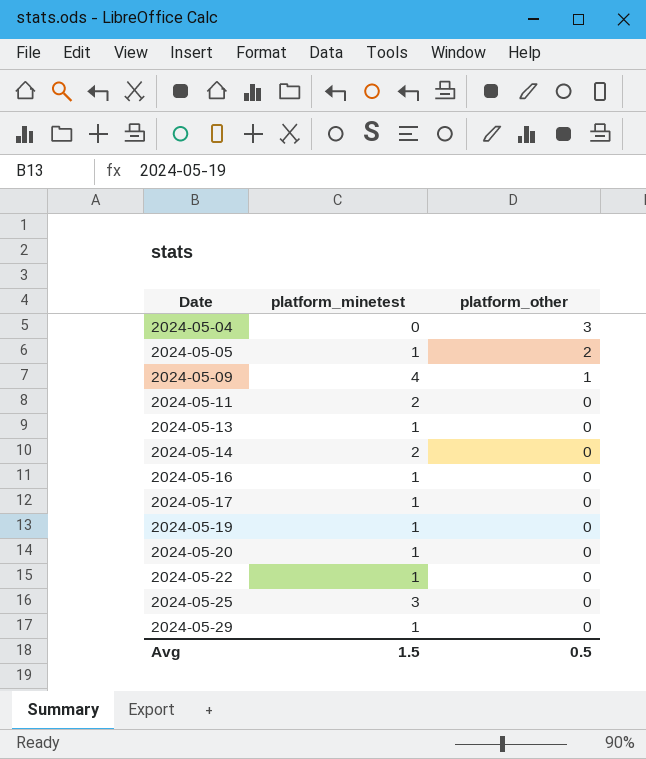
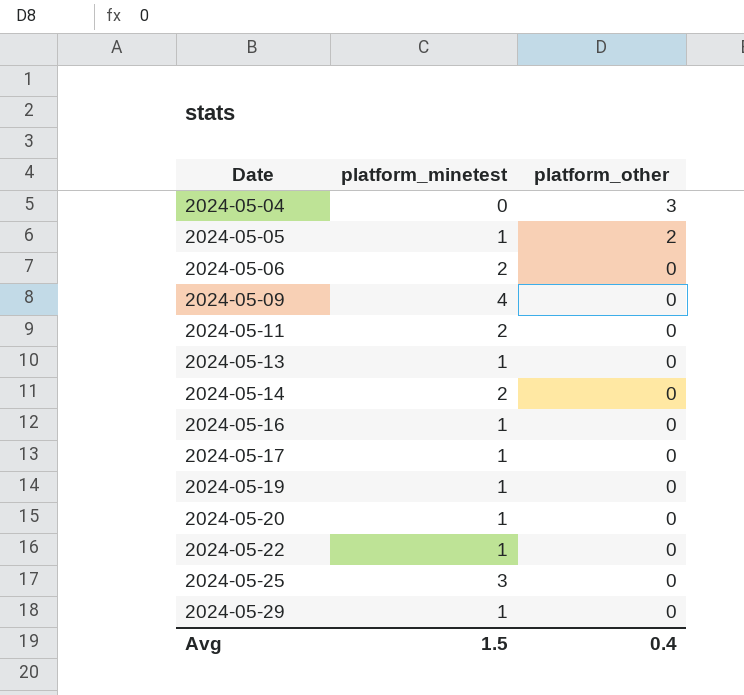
row 2024-05-06: none -> 2 | 0
2024-05-09 | platform_other: 1 -> 0
Avg | platform_other: 0.5 -> 0.4

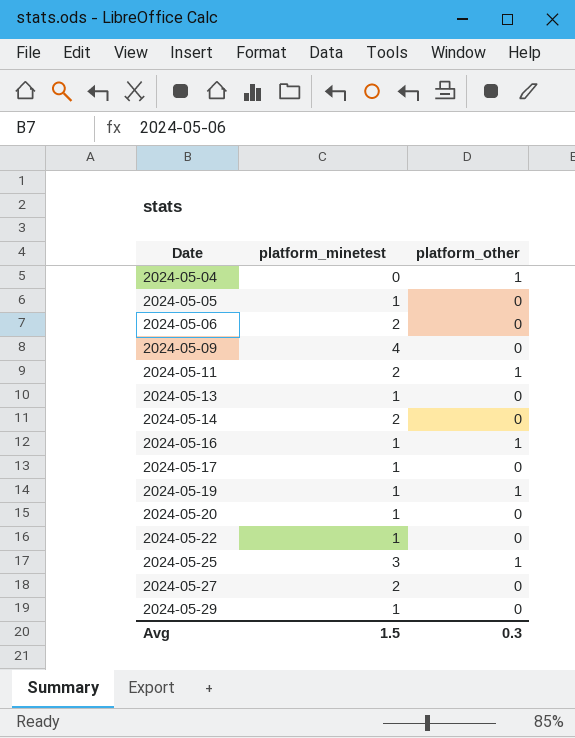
2024-05-04 | platform_other: 3 -> 1
2024-05-05 | platform_other: 2 -> 0
2024-05-11 | platform_other: 0 -> 1
2024-05-16 | platform_other: 0 -> 1
2024-05-19 | platform_other: 0 -> 1
2024-05-25 | platform_other: 0 -> 1
row 2024-05-27: none -> 2 | 0
Avg | platform_other: 0.4 -> 0.3

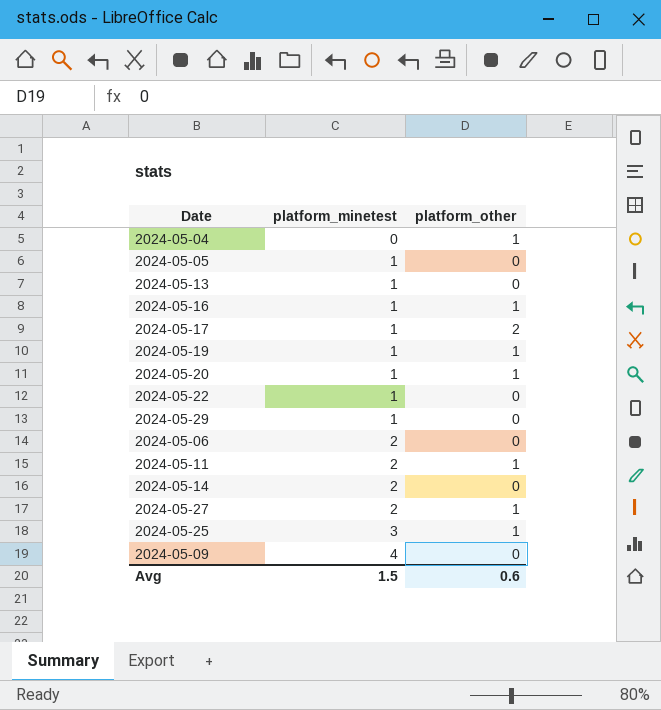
row order: Date ascending -> platform_minetest ascending
2024-05-17 | platform_other: 0 -> 2
2024-05-20 | platform_other: 0 -> 1
2024-05-27 | platform_other: 0 -> 1
Avg | platform_other: 0.3 -> 0.6

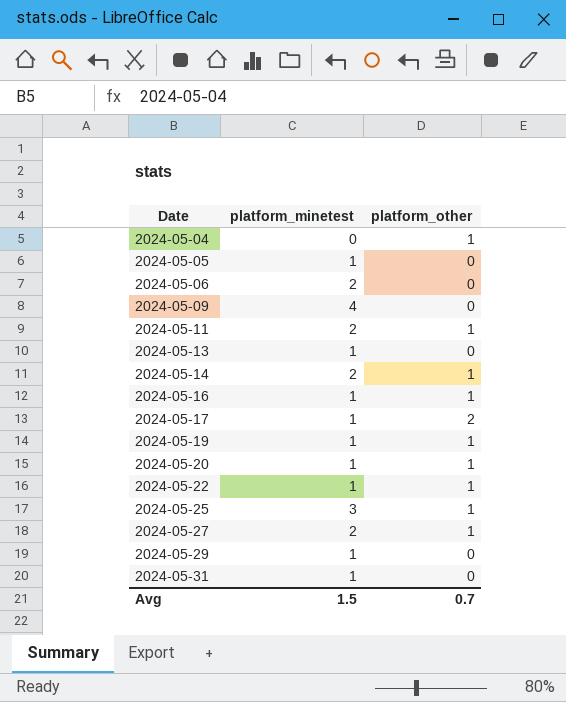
row order: platform_minetest ascending -> Date ascending
2024-05-14 | platform_other: 0 -> 1
2024-05-22 | platform_other: 0 -> 1
row 2024-05-31: none -> 1 | 0
Avg | platform_other: 0.6 -> 0.7

